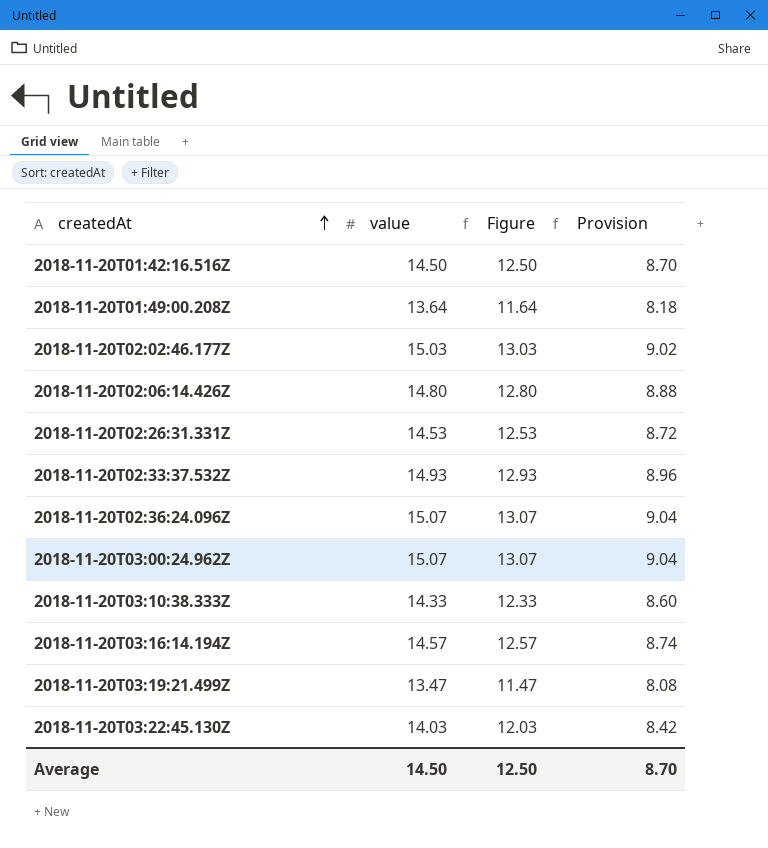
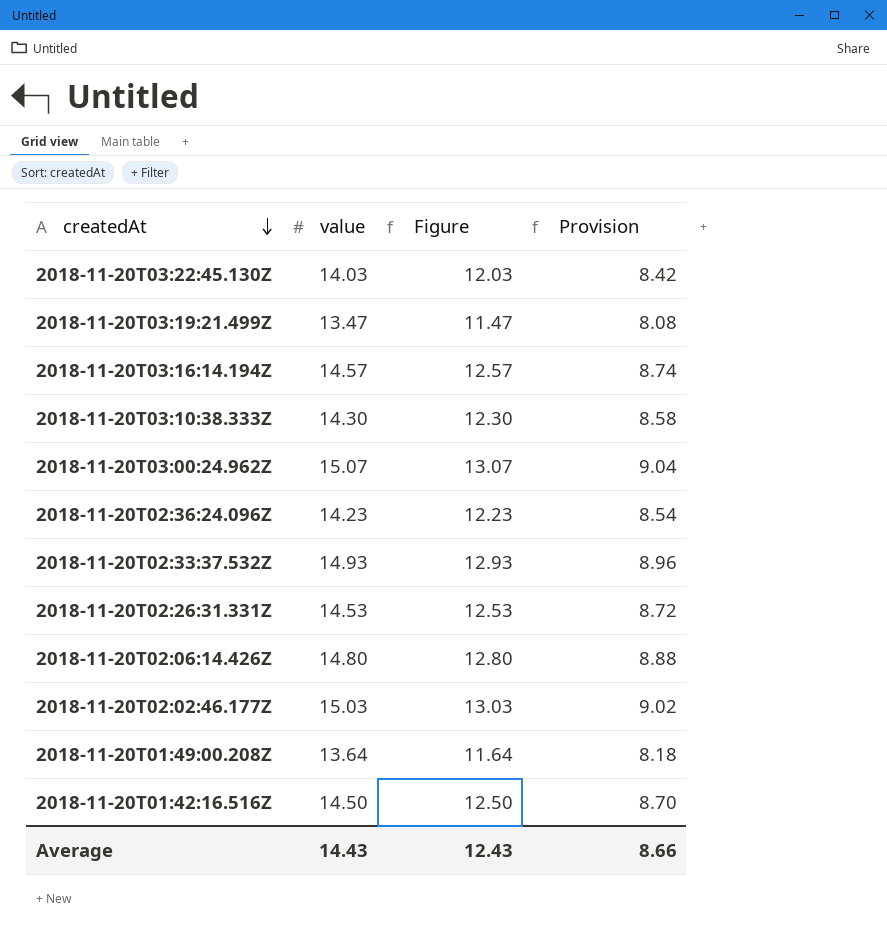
row order: createdAt ascending -> createdAt descending
2018-11-20T03:10:38.333Z | value: 14.33 -> 14.30
2018-11-20T03:10:38.333Z | Figure: 12.33 -> 12.30
2018-11-20T03:10:38.333Z | Provision: 8.60 -> 8.58
2018-11-20T02:36:24.096Z | value: 15.07 -> 14.23
2018-11-20T02:36:24.096Z | Figure: 13.07 -> 12.23
2018-11-20T02:36:24.096Z | Provision: 9.04 -> 8.54
Average | value: 14.50 -> 14.43
Average | Figure: 12.50 -> 12.43
Average | Provision: 8.70 -> 8.66

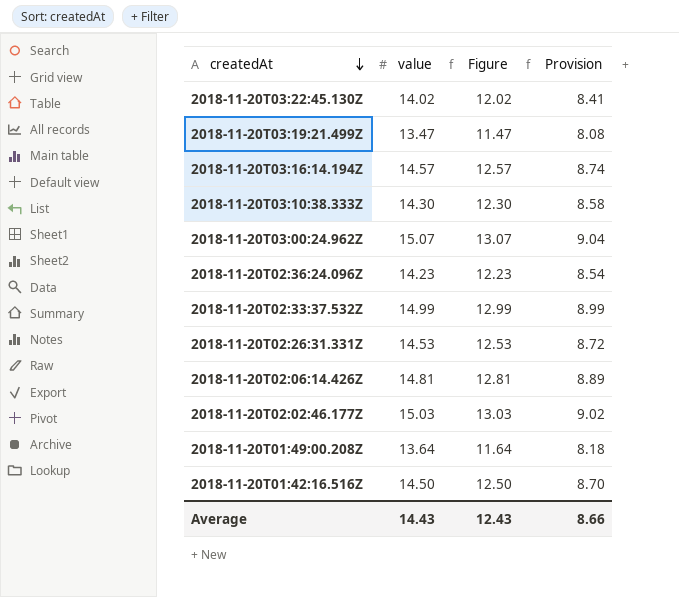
2018-11-20T03:22:45.130Z | value: 14.03 -> 14.02
2018-11-20T03:22:45.130Z | Figure: 12.03 -> 12.02
2018-11-20T03:22:45.130Z | Provision: 8.42 -> 8.41
2018-11-20T02:33:37.532Z | value: 14.93 -> 14.99
2018-11-20T02:33:37.532Z | Figure: 12.93 -> 12.99
2018-11-20T02:33:37.532Z | Provision: 8.96 -> 8.99
2018-11-20T02:06:14.426Z | value: 14.80 -> 14.81
2018-11-20T02:06:14.426Z | Figure: 12.80 -> 12.81
2018-11-20T02:06:14.426Z | Provision: 8.88 -> 8.89

